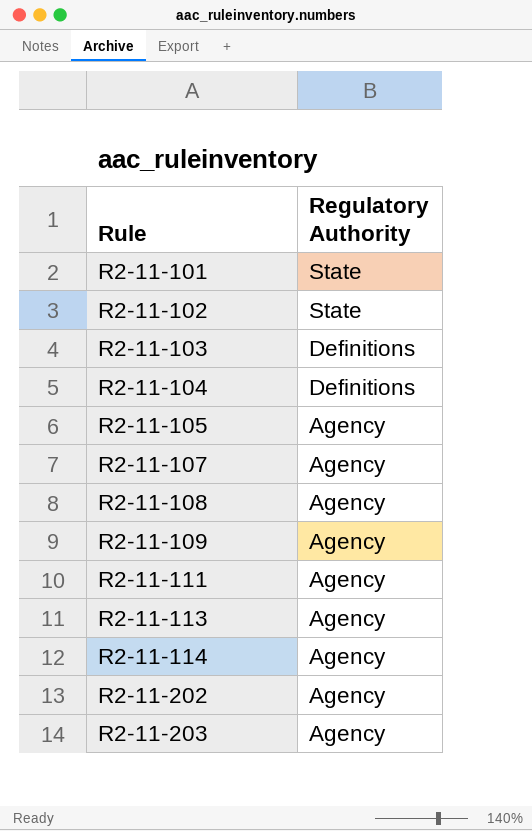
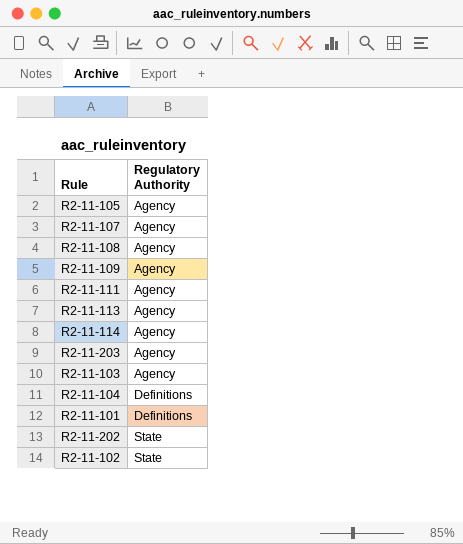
row order: Rule ascending -> Regulatory Authority ascending
R2-11-103 | Regulatory Authority: Definitions -> Agency
R2-11-101 | Regulatory Authority: State -> Definitions
R2-11-202 | Regulatory Authority: Agency -> State

